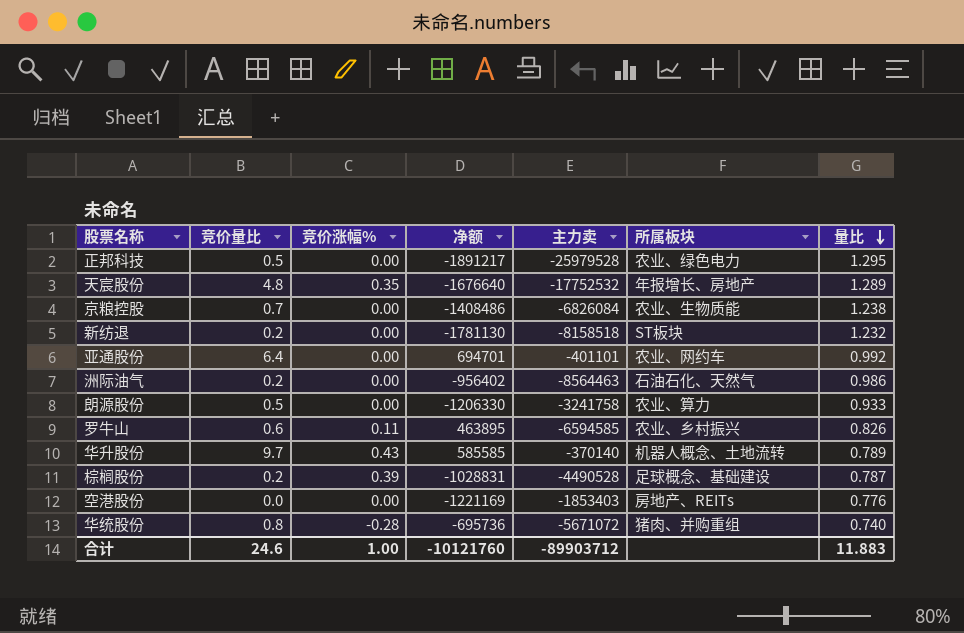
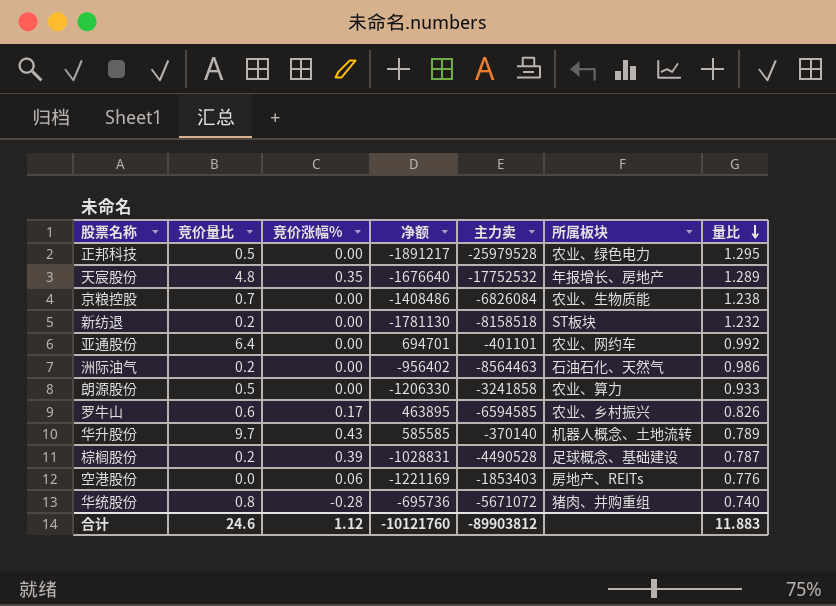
朗源股份 | 主力卖: -3241758 -> -3241858
罗牛山 | 竞价涨幅%: 0.11 -> 0.17
空港股份 | 竞价涨幅%: 0.00 -> 0.06
合计 | 竞价涨幅%: 1.00 -> 1.12
合计 | 主力卖: -89903712 -> -89903812

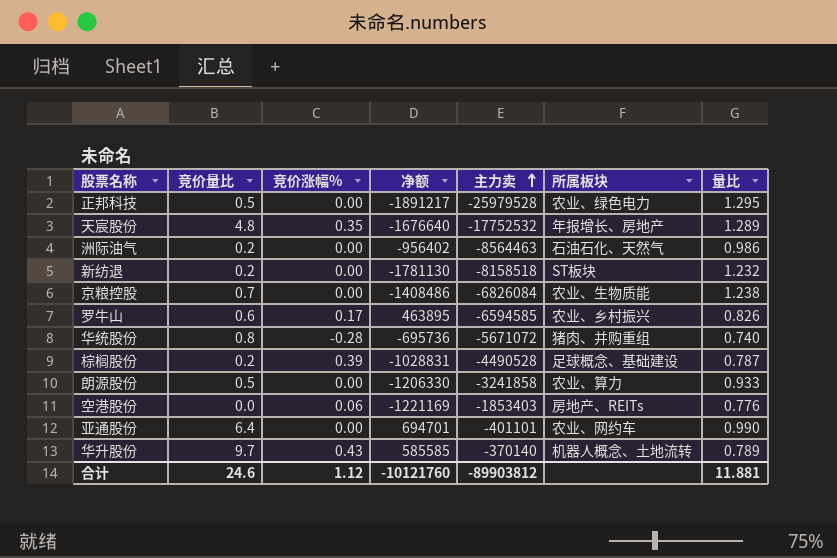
row order: 量比 descending -> 主力卖 ascending
亚通股份 | 量比: 0.992 -> 0.990
合计 | 量比: 11.883 -> 11.881

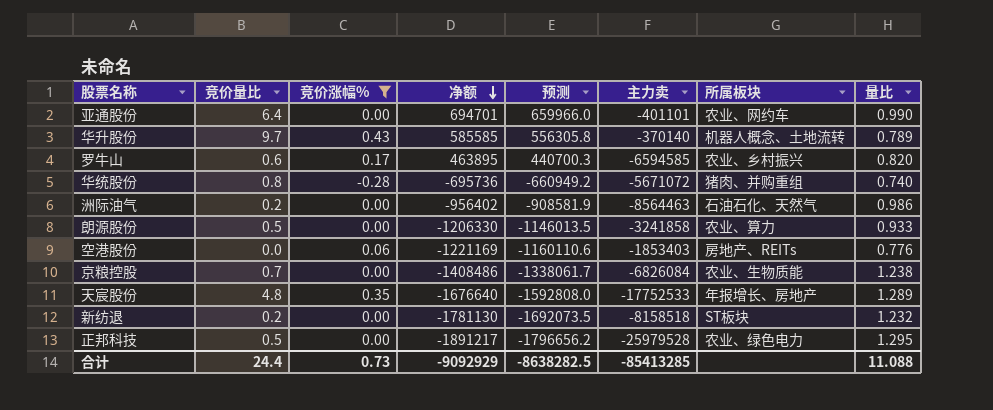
filter: none -> 竞价涨幅% != 0.39
row order: 主力卖 ascending -> 净额 descending
column 预测 | formula: none -> [净额] * 0.95
罗牛山 | 量比: 0.826 -> 0.820
天宸股份 | 主力卖: -17752532 -> -17752533
合计 | 竞价量比: 24.6 -> 24.4
合计 | 竞价涨幅%: 1.12 -> 0.73
合计 | 净额: -10121760 -> -9092929
合计 | 主力卖: -89903812 -> -85413285
合计 | 量比: 11.881 -> 11.088

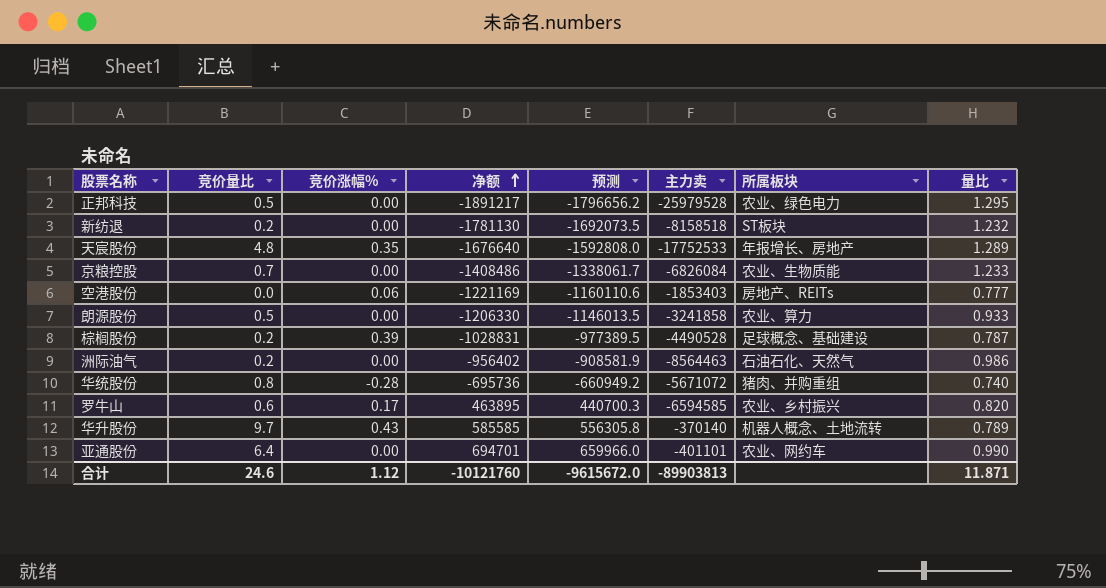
filter: 竞价涨幅% != 0.39 -> none
row order: 净额 descending -> 净额 ascending
京粮控股 | 量比: 1.238 -> 1.233
空港股份 | 量比: 0.776 -> 0.777
合计 | 竞价量比: 24.4 -> 24.6
合计 | 竞价涨幅%: 0.73 -> 1.12
合计 | 净额: -9092929 -> -10121760
合计 | 预测: -8638282.5 -> -9615672.0
合计 | 主力卖: -85413285 -> -89903813
合计 | 量比: 11.088 -> 11.871

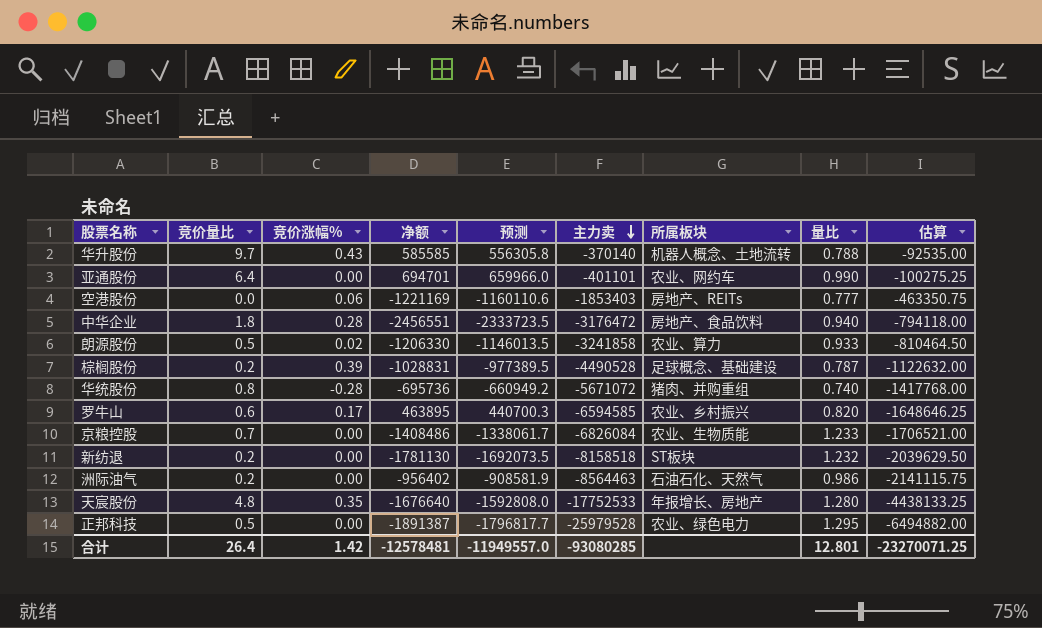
row order: 净额 ascending -> 主力卖 descending
column 估算 | formula: none -> [主力卖] * 0.25
华升股份 | 量比: 0.789 -> 0.788
row 中华企业: none -> 1.8 | 0.28 | -2456551 | -2333723.5 | -3176472 | 房地产、食品饮料 | 0.940 | -794118.00
朗源股份 | 竞价涨幅%: 0.00 -> 0.02
天宸股份 | 量比: 1.289 -> 1.280
正邦科技 | 净额: -1891217 -> -1891387
正邦科技 | 预测: -1796656.2 -> -1796817.7
合计 | 竞价量比: 24.6 -> 26.4
合计 | 竞价涨幅%: 1.12 -> 1.42
合计 | 净额: -10121760 -> -12578481
合计 | 预测: -9615672.0 -> -11949557.0
合计 | 主力卖: -89903813 -> -93080285
合计 | 量比: 11.871 -> 12.801

